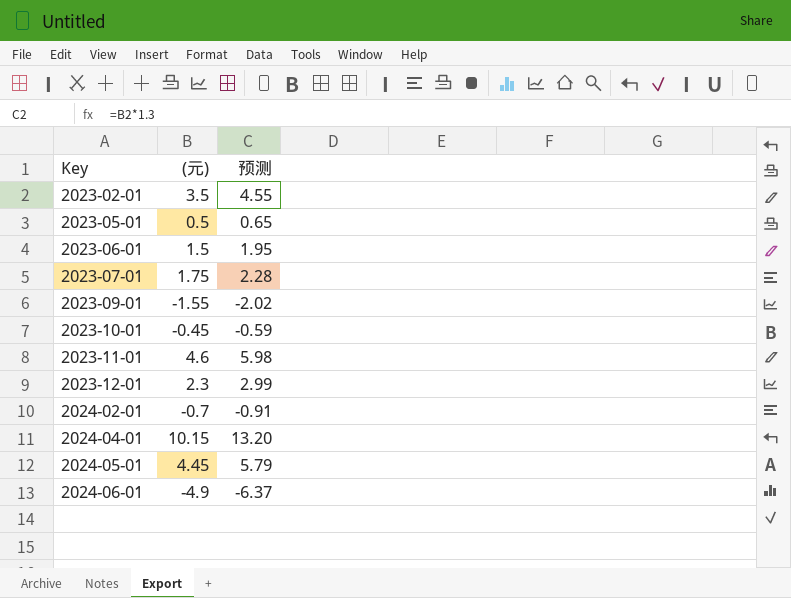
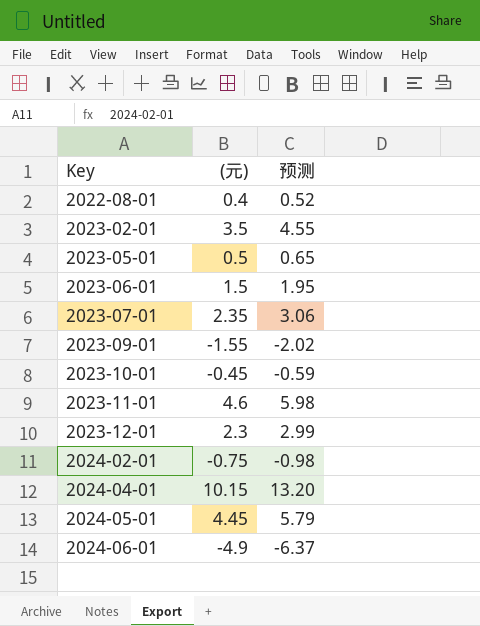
row 2022-08-01: none -> 0.4 | 0.52
2023-07-01 | (元): 1.75 -> 2.35
2023-07-01 | 预测: 2.28 -> 3.06
2024-02-01 | (元): -0.7 -> -0.75
2024-02-01 | 预测: -0.91 -> -0.98

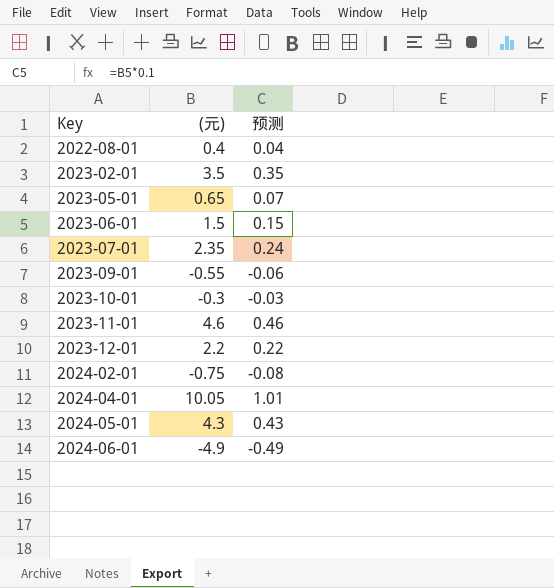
column 预测 | formula: [(元)] * 1.3 -> [(元)] * 0.1
2023-05-01 | (元): 0.5 -> 0.65
2023-09-01 | (元): -1.55 -> -0.55
2023-10-01 | (元): -0.45 -> -0.3
2023-12-01 | (元): 2.3 -> 2.2
2024-04-01 | (元): 10.15 -> 10.05
2024-05-01 | (元): 4.45 -> 4.3

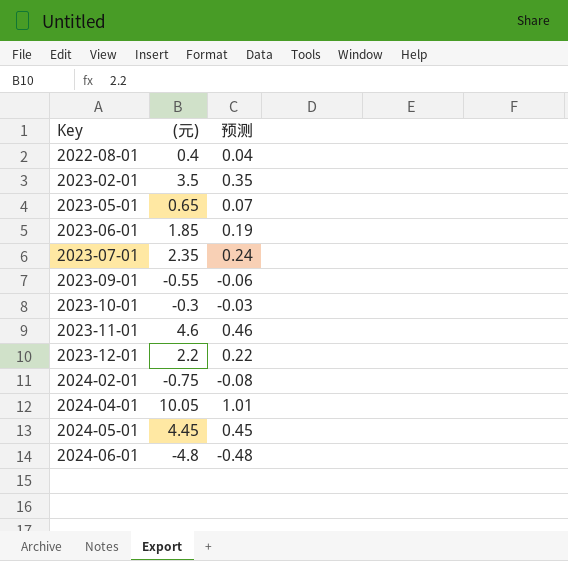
2023-06-01 | (元): 1.5 -> 1.85
2023-06-01 | 预测: 0.15 -> 0.19
2024-05-01 | (元): 4.3 -> 4.45
2024-05-01 | 预测: 0.43 -> 0.45
2024-06-01 | (元): -4.9 -> -4.8
2024-06-01 | 预测: -0.49 -> -0.48

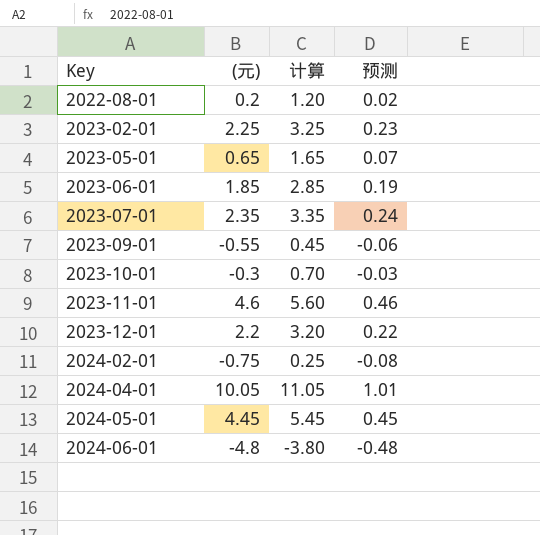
column 计算 | formula: none -> [(元)] + 1
2022-08-01 | (元): 0.4 -> 0.2
2022-08-01 | 预测: 0.04 -> 0.02
2023-02-01 | (元): 3.5 -> 2.25
2023-02-01 | 预测: 0.35 -> 0.23

